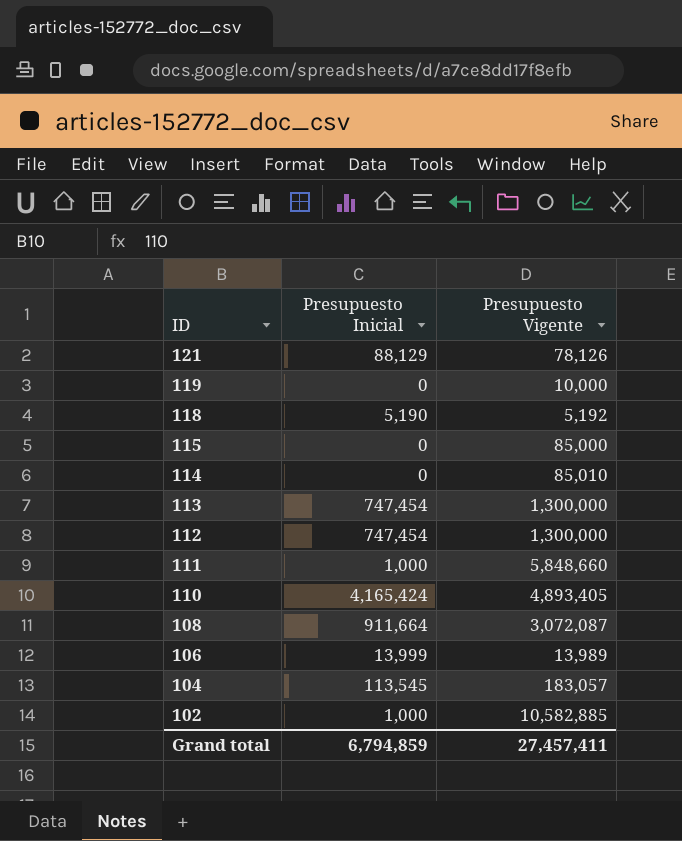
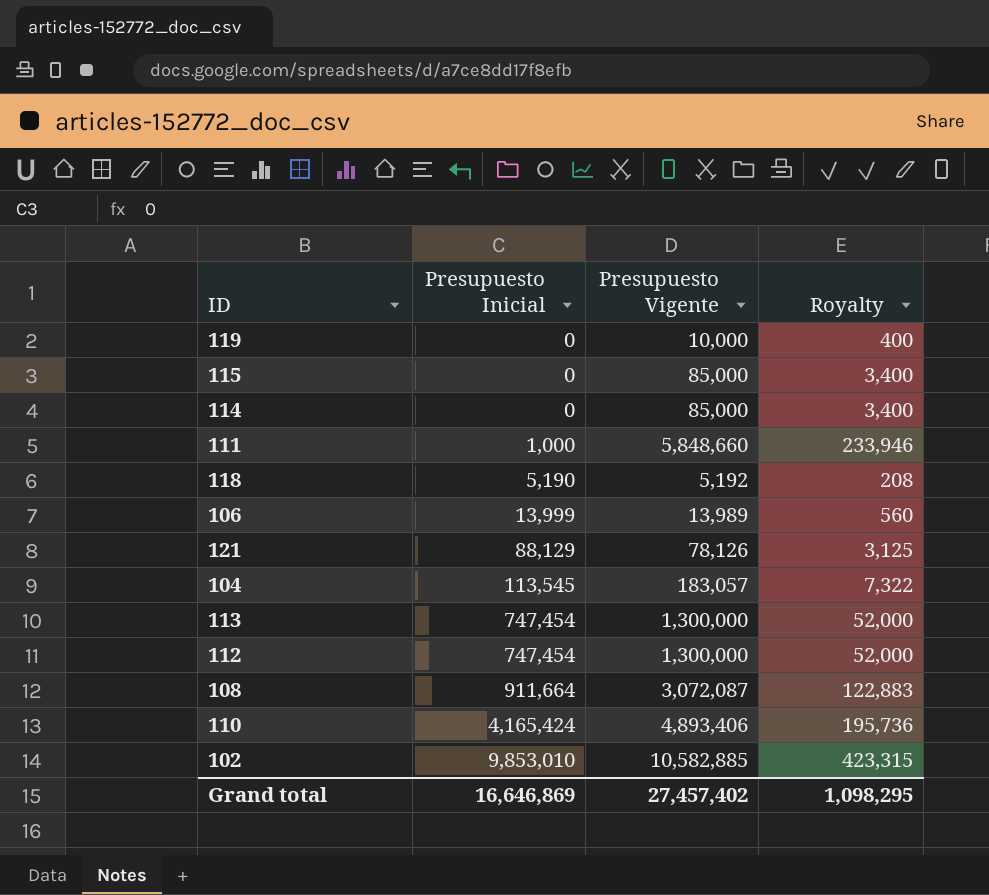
row order: ID descending -> Presupuesto Inicial ascending
column Royalty | formula: none -> [Presupuesto Vigente] * 0.04
114 | Presupuesto Vigente: 85,010 -> 85,000
110 | Presupuesto Vigente: 4,893,405 -> 4,893,406
102 | Presupuesto Inicial: 1,000 -> 9,853,010
Grand total | Presupuesto Inicial: 6,794,859 -> 16,646,869
Grand total | Presupuesto Vigente: 27,457,411 -> 27,457,402

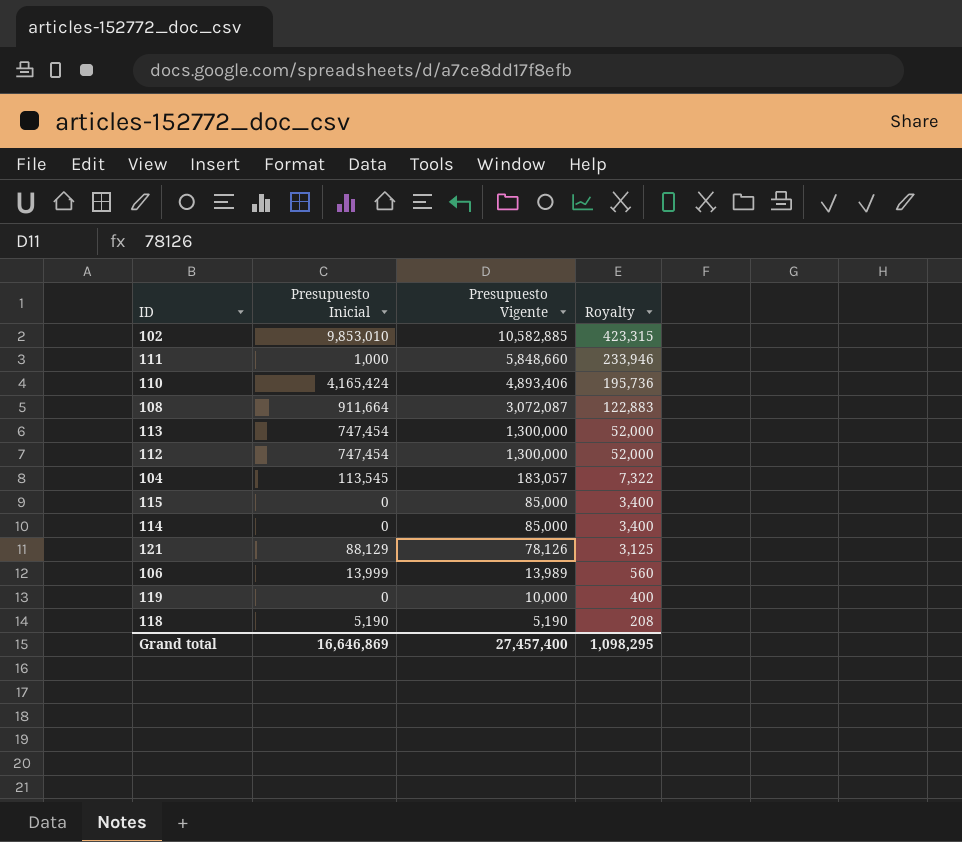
row order: Presupuesto Inicial ascending -> Presupuesto Vigente descending
118 | Presupuesto Vigente: 5,192 -> 5,190
Grand total | Presupuesto Vigente: 27,457,402 -> 27,457,400

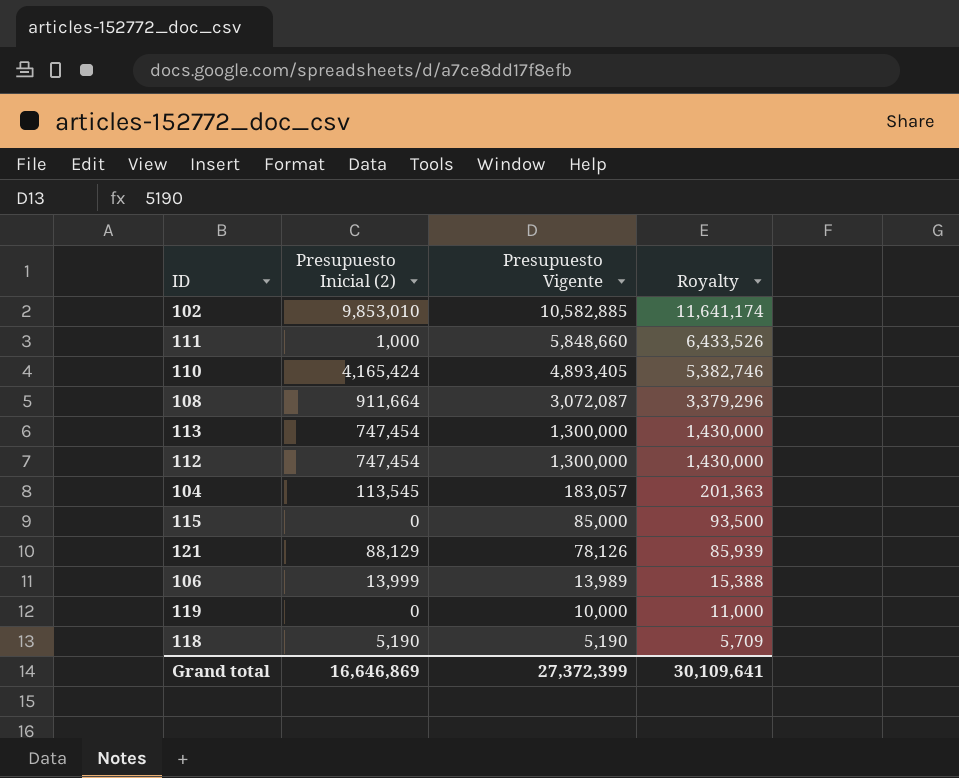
column name: Presupuesto Inicial -> Presupuesto Inicial (2)
column Royalty | formula: [Presupuesto Vigente] * 0.04 -> [Presupuesto Vigente] * 1.1
row 114: 0 | 85,000 | 3,400 -> none
110 | Presupuesto Vigente: 4,893,406 -> 4,893,405
Grand total | Presupuesto Vigente: 27,457,400 -> 27,372,399
Grand total | Royalty: 1,098,295 -> 30,109,641

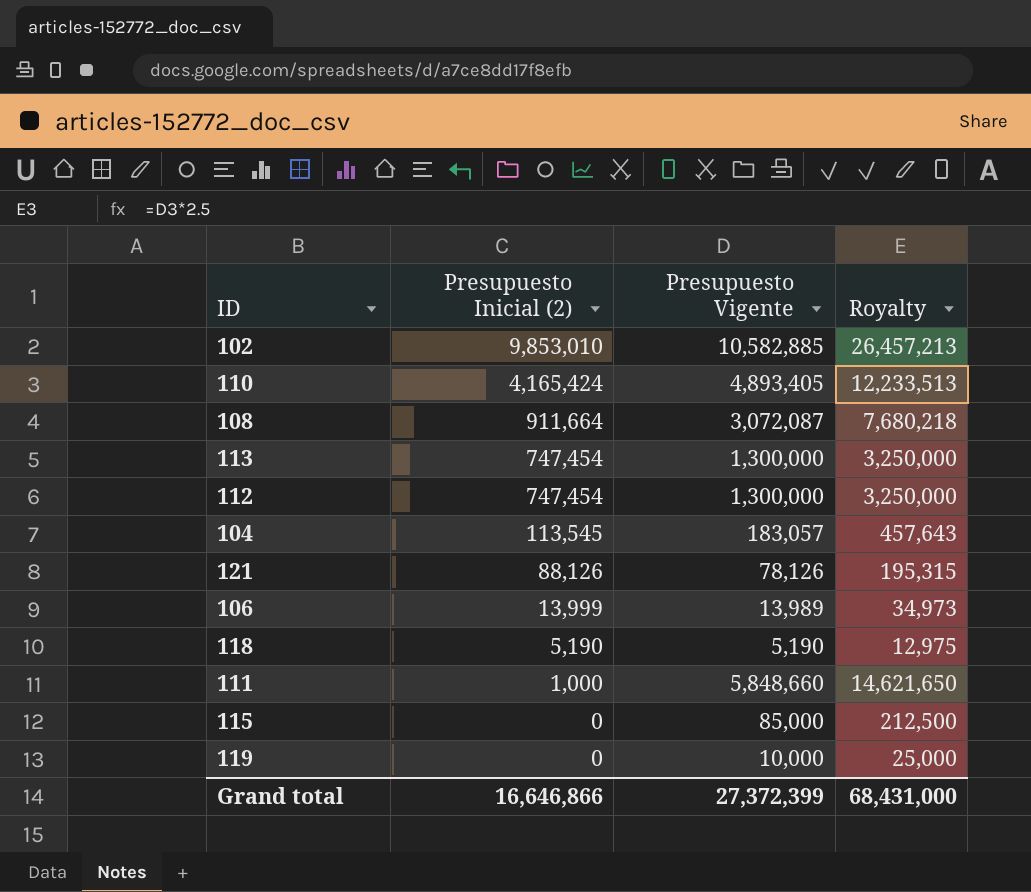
row order: Presupuesto Vigente descending -> Presupuesto Inicial (2) descending
column Royalty | formula: [Presupuesto Vigente] * 1.1 -> [Presupuesto Vigente] * 2.5
121 | Presupuesto Inicial (2): 88,129 -> 88,126
Grand total | Presupuesto Inicial (2): 16,646,869 -> 16,646,866
Grand total | Royalty: 30,109,641 -> 68,431,000

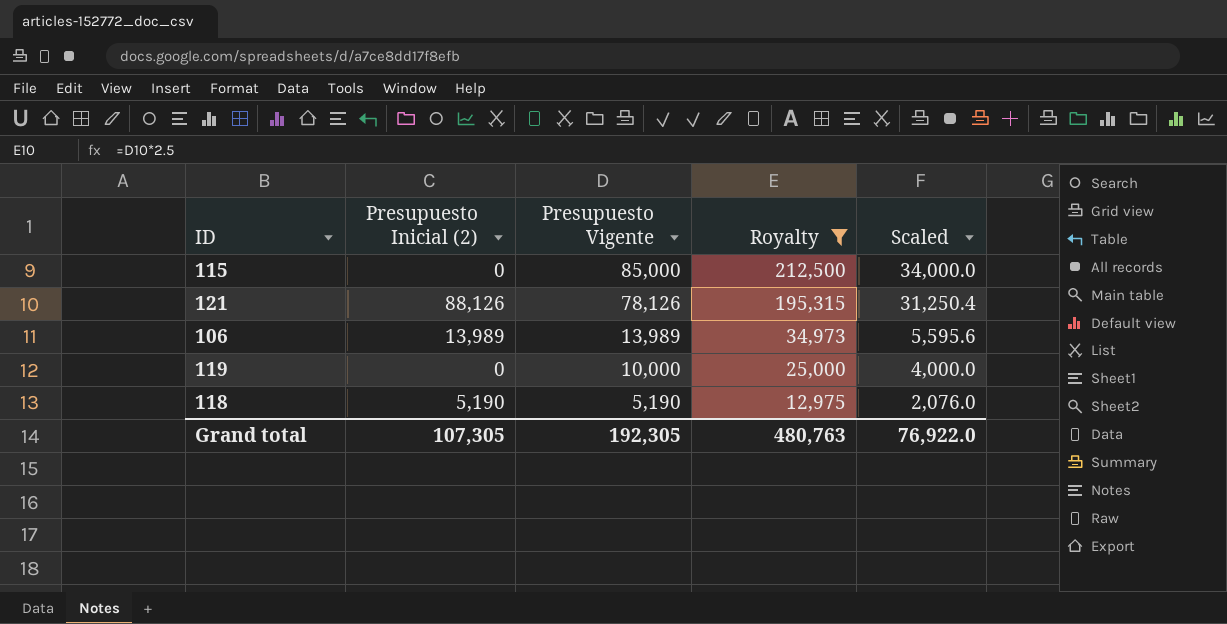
filter: none -> Royalty <= 212,500
row order: Presupuesto Inicial (2) descending -> Presupuesto Vigente descending
column Scaled | formula: none -> [Presupuesto Vigente] * 0.4
106 | Presupuesto Inicial (2): 13,999 -> 13,989
Grand total | Presupuesto Inicial (2): 16,646,866 -> 107,305
Grand total | Presupuesto Vigente: 27,372,399 -> 192,305
Grand total | Royalty: 68,431,000 -> 480,763

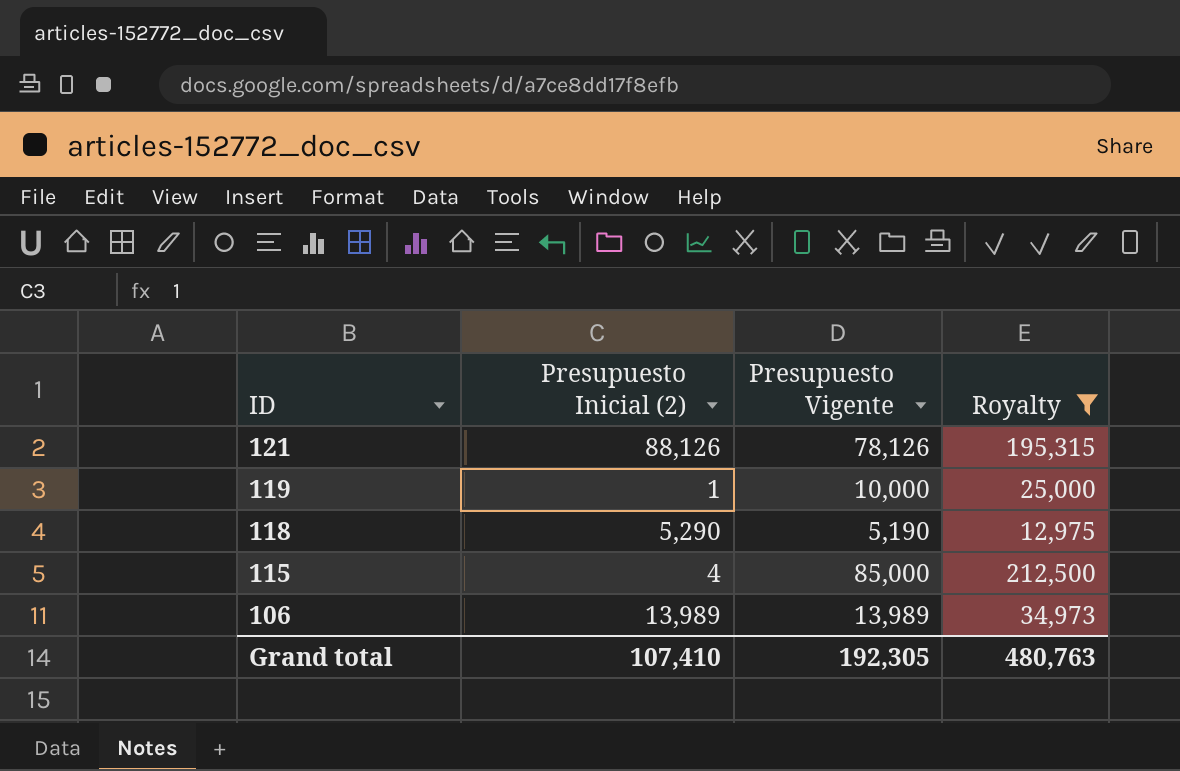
row order: Presupuesto Vigente descending -> ID descending
column Scaled | formula: [Presupuesto Vigente] * 0.4 -> none
119 | Presupuesto Inicial (2): 0 -> 1
118 | Presupuesto Inicial (2): 5,190 -> 5,290
115 | Presupuesto Inicial (2): 0 -> 4
Grand total | Presupuesto Inicial (2): 107,305 -> 107,410

